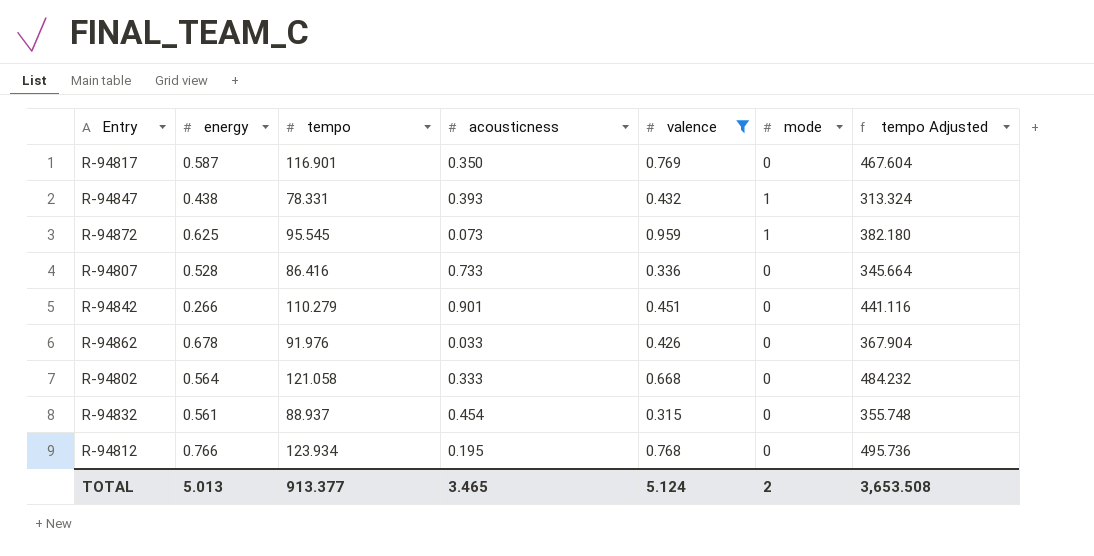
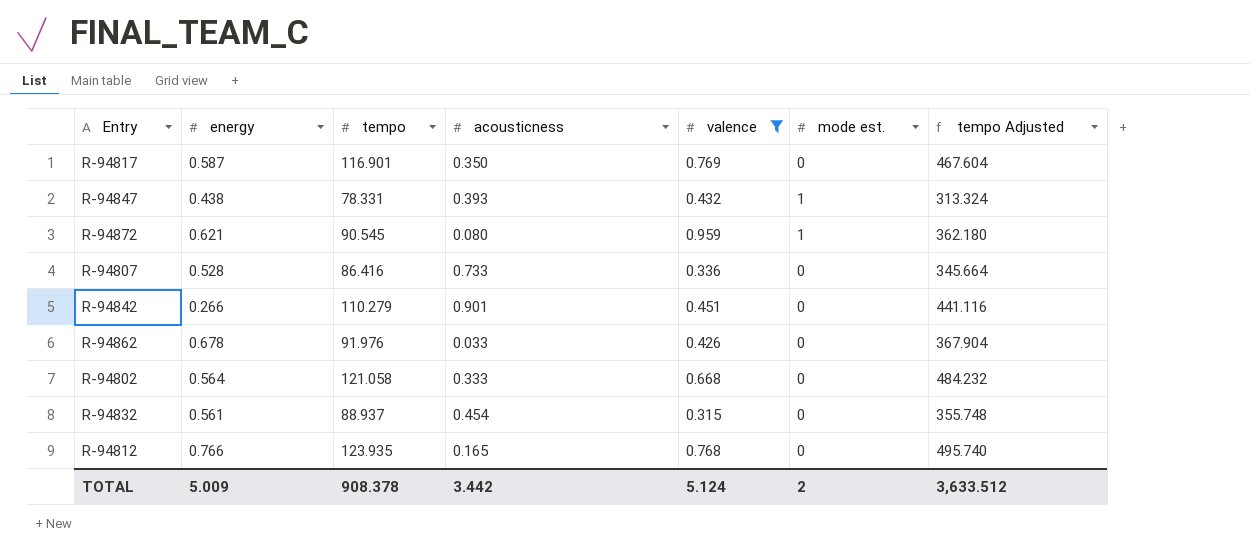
column name: mode -> mode est.
R-94872 | energy: 0.625 -> 0.621
R-94872 | tempo: 95.545 -> 90.545
R-94872 | acousticness: 0.073 -> 0.080
R-94872 | tempo Adjusted: 382.180 -> 362.180
R-94812 | tempo: 123.934 -> 123.935
R-94812 | acousticness: 0.195 -> 0.165
R-94812 | tempo Adjusted: 495.736 -> 495.740
TOTAL | energy: 5.013 -> 5.009
TOTAL | tempo: 913.377 -> 908.378
TOTAL | acousticness: 3.465 -> 3.442
TOTAL | tempo Adjusted: 3,653.508 -> 3,633.512

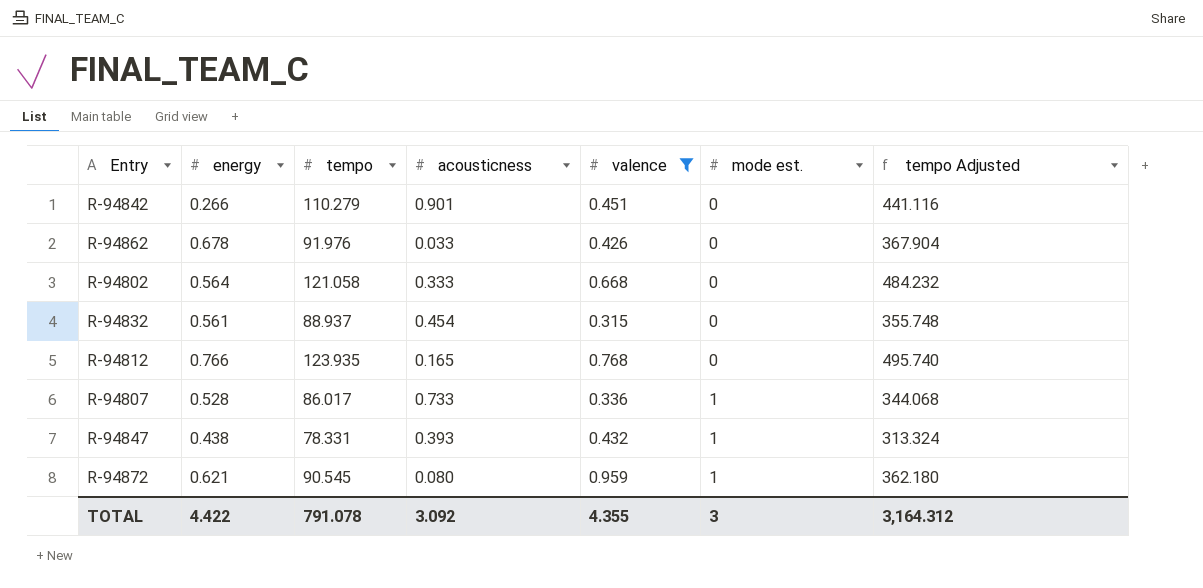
row order: none -> mode est. ascending
row R-94817: 0.587 | 116.901 | 0.350 | 0.769 | 0 | 467.604 -> none
R-94807 | tempo: 86.416 -> 86.017
R-94807 | mode est.: 0 -> 1
R-94807 | tempo Adjusted: 345.664 -> 344.068
TOTAL | energy: 5.009 -> 4.422
TOTAL | tempo: 908.378 -> 791.078
TOTAL | acousticness: 3.442 -> 3.092
TOTAL | valence: 5.124 -> 4.355
TOTAL | mode est.: 2 -> 3
TOTAL | tempo Adjusted: 3,633.512 -> 3,164.312

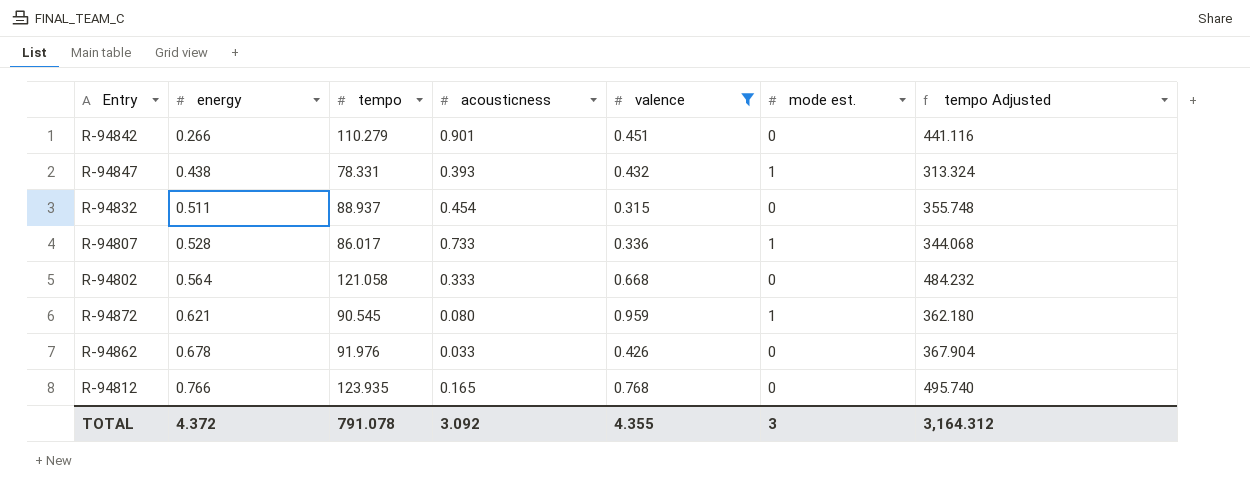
row order: mode est. ascending -> energy ascending
R-94832 | energy: 0.561 -> 0.511
TOTAL | energy: 4.422 -> 4.372

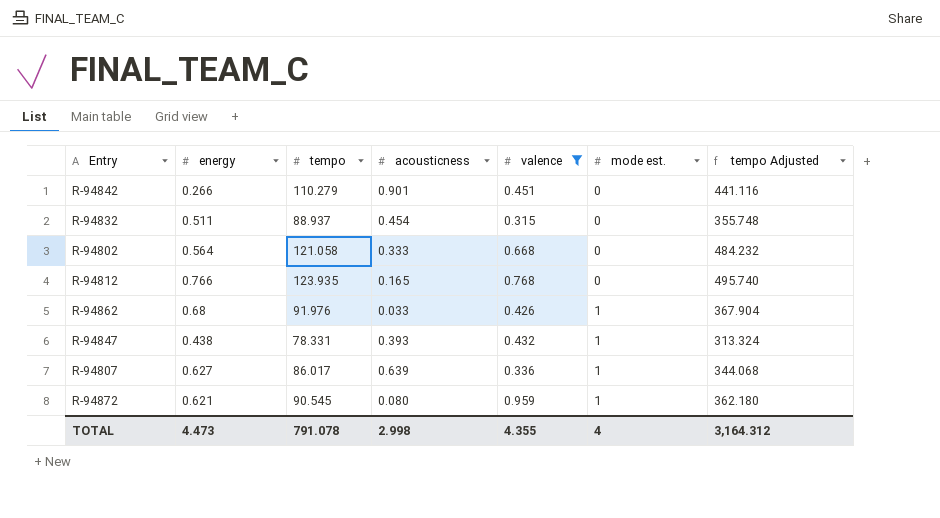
row order: energy ascending -> mode est. ascending
R-94862 | energy: 0.678 -> 0.68
R-94862 | mode est.: 0 -> 1
R-94807 | energy: 0.528 -> 0.627
R-94807 | acousticness: 0.733 -> 0.639
TOTAL | energy: 4.372 -> 4.473
TOTAL | acousticness: 3.092 -> 2.998
TOTAL | mode est.: 3 -> 4

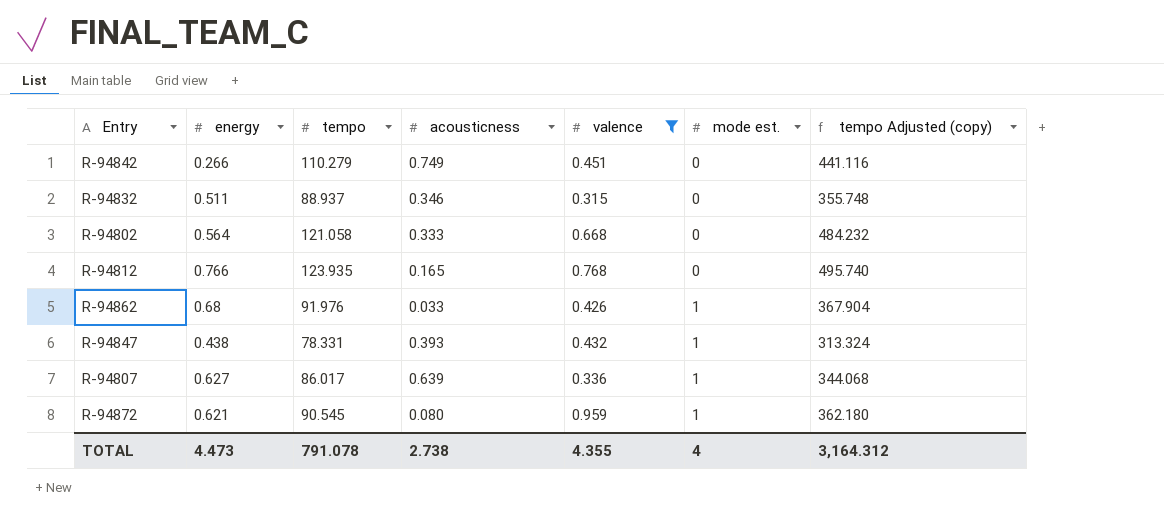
column name: tempo Adjusted -> tempo Adjusted (copy)
R-94842 | acousticness: 0.901 -> 0.749
R-94832 | acousticness: 0.454 -> 0.346
TOTAL | acousticness: 2.998 -> 2.738

